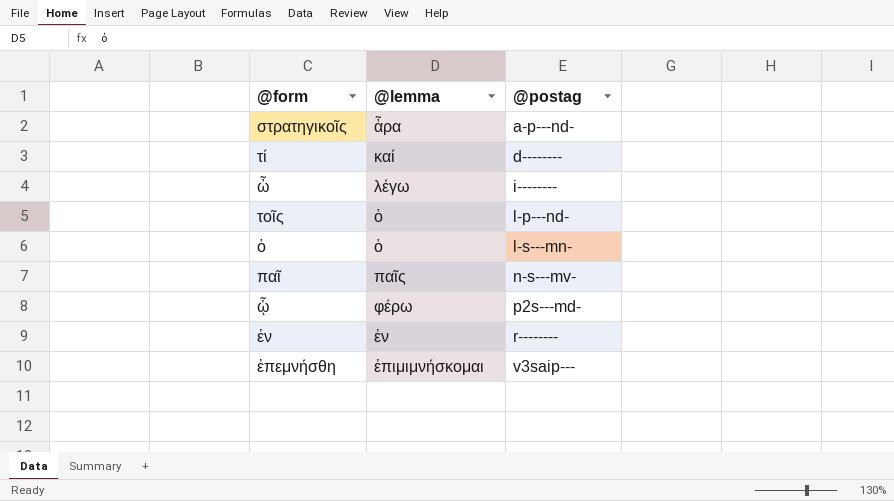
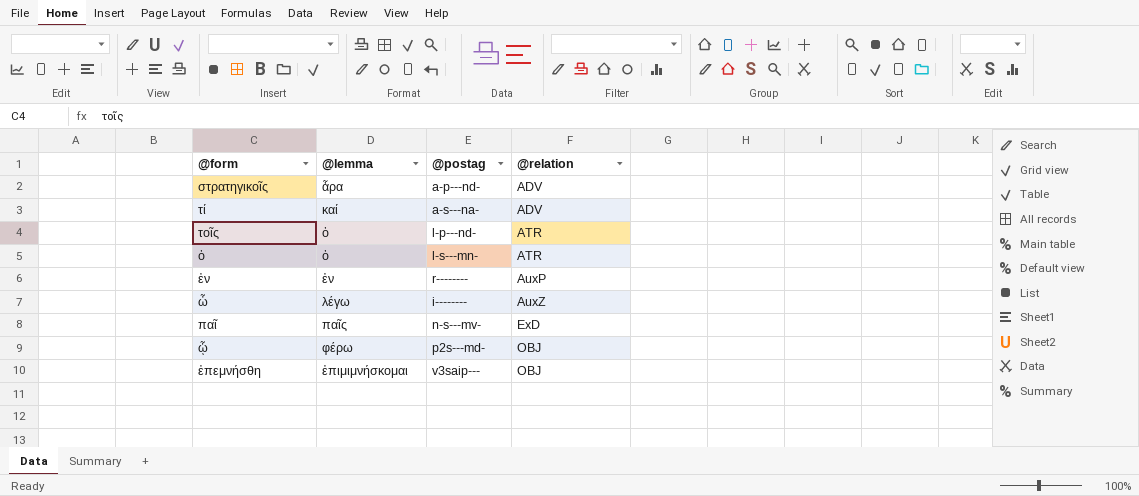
row order: @postag ascending -> @relation ascending
column @relation | position: none -> 4
τί | @postag: d-------- -> a-s---na-

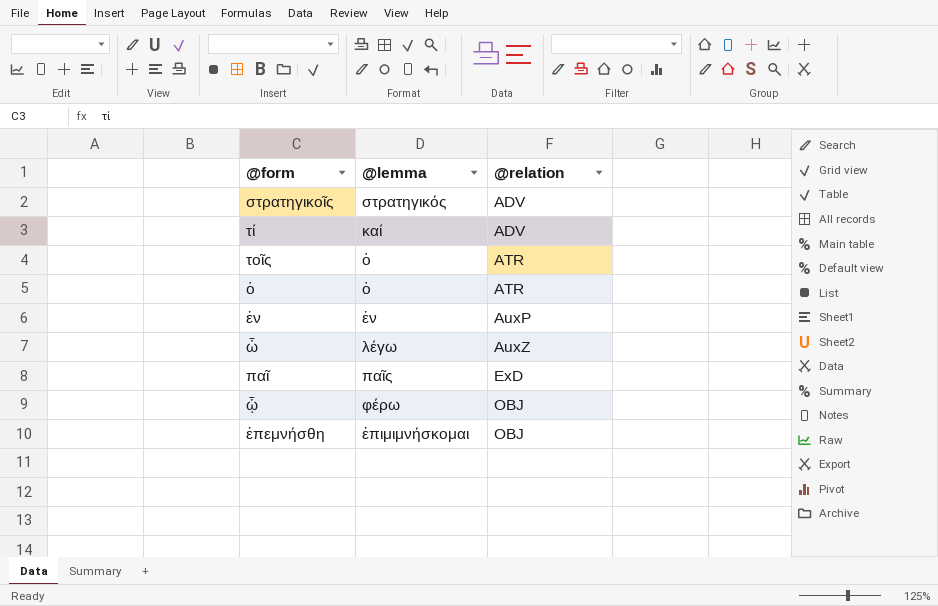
column @postag | position: 3 -> none
στρατηγικοῖς | @lemma: ἆρα -> στρατηγικός

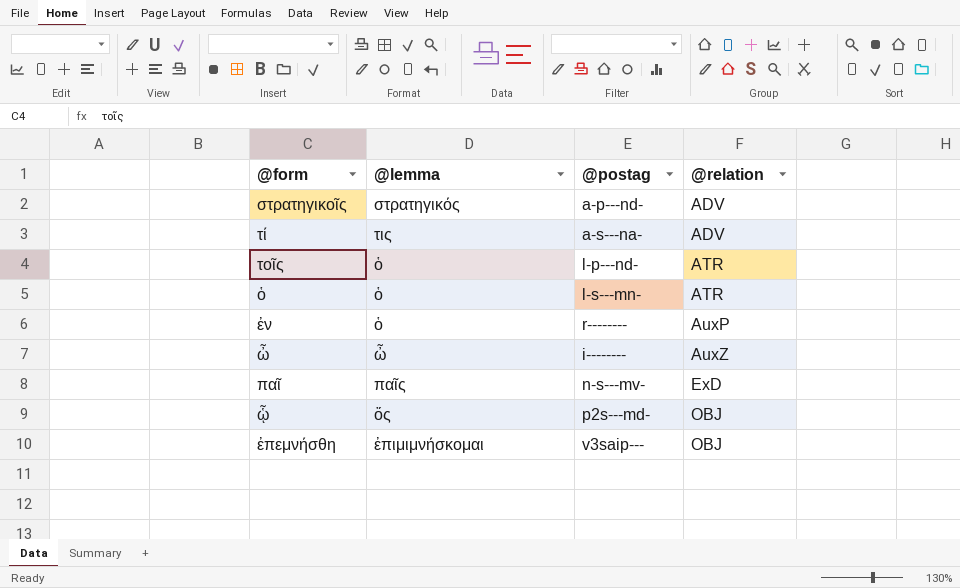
column @postag | position: none -> 3
τί | @lemma: καί -> τις
ἐν | @lemma: ἐν -> ὁ
ὦ | @lemma: λέγω -> ὦ
ᾧ | @lemma: φέρω -> ὅς

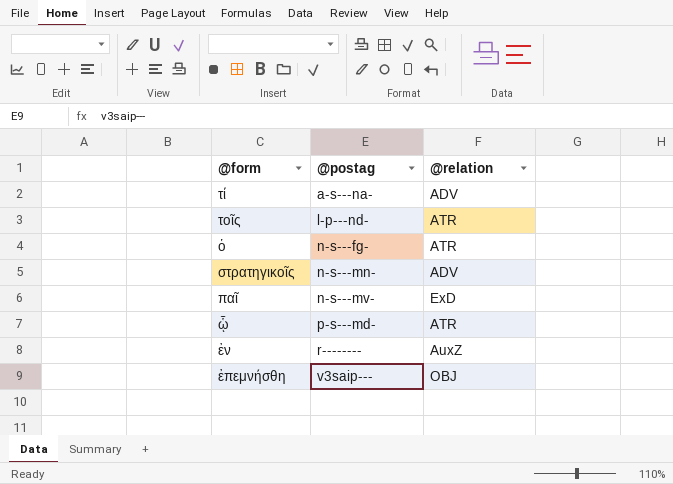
row order: @relation ascending -> @postag ascending
column @lemma | position: 2 -> none
row ὦ: ὦ | i-------- | AuxZ -> none
ὁ | @postag: l-s---mn- -> n-s---fg-
στρατηγικοῖς | @postag: a-p---nd- -> n-s---mn-
ᾧ | @postag: p2s---md- -> p-s---md-
ᾧ | @relation: OBJ -> ATR
ἐν | @relation: AuxP -> AuxZ

